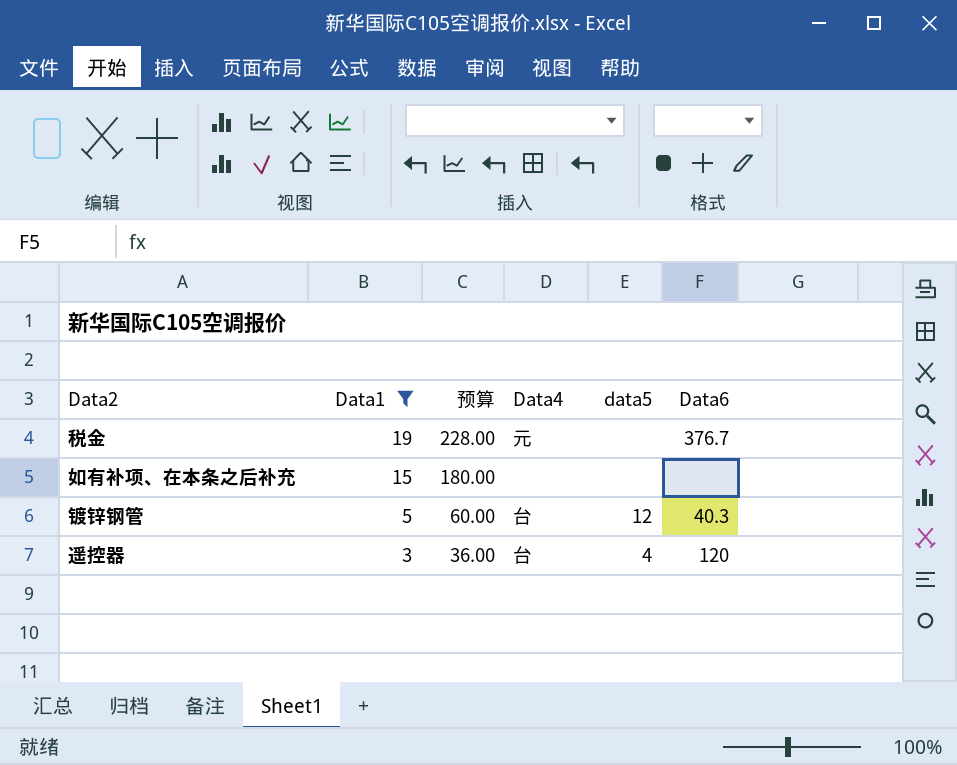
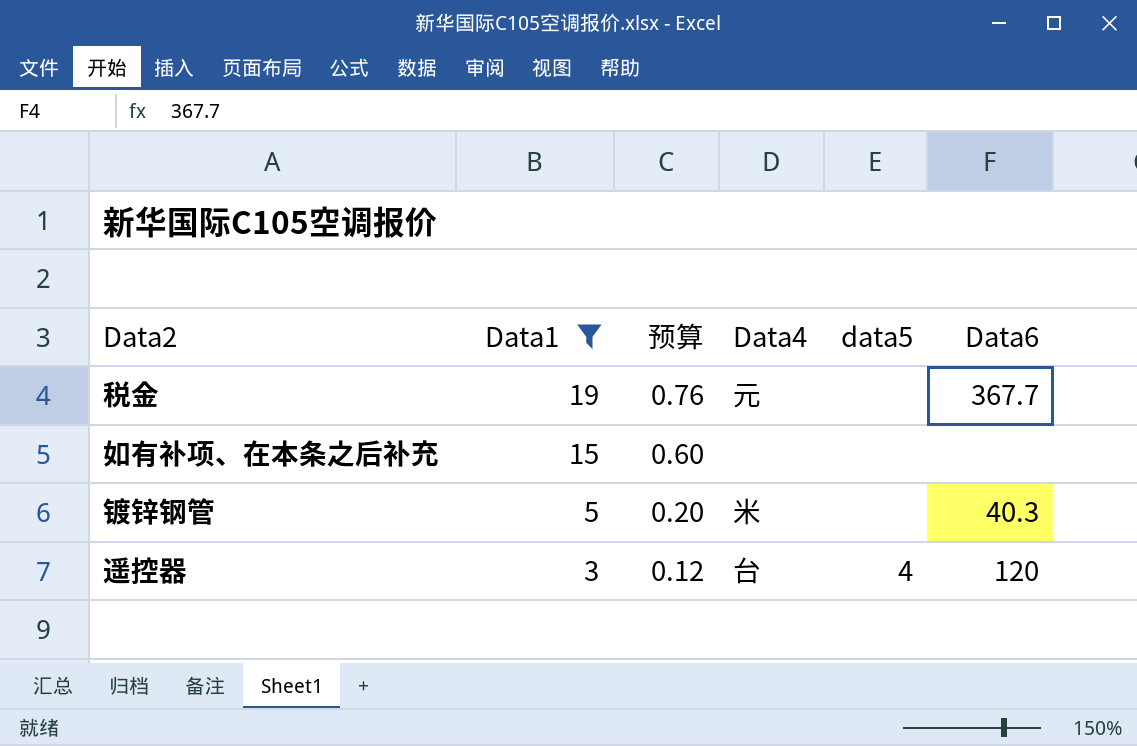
column 预算 | formula: [Data1] * 12 -> [Data1] * 0.04
税金 | Data6: 376.7 -> 367.7
镀锌钢管 | Data4: 台 -> 米
镀锌钢管 | data5: 12 -> none

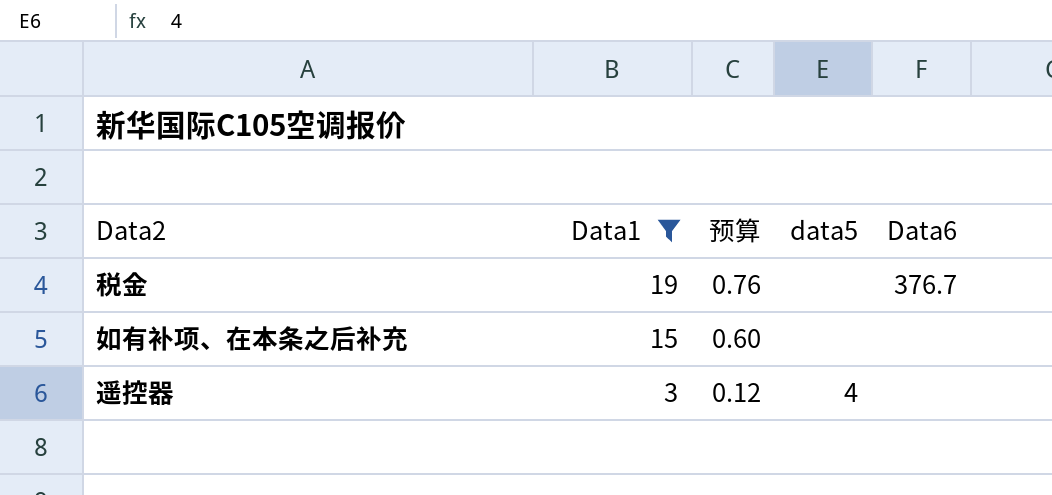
column Data4 | position: 4 -> none
row 镀锌钢管: 5 | 0.20 | 米 | none | 40.3 -> none
税金 | Data6: 367.7 -> 376.7
遥控器 | Data6: 120 -> none

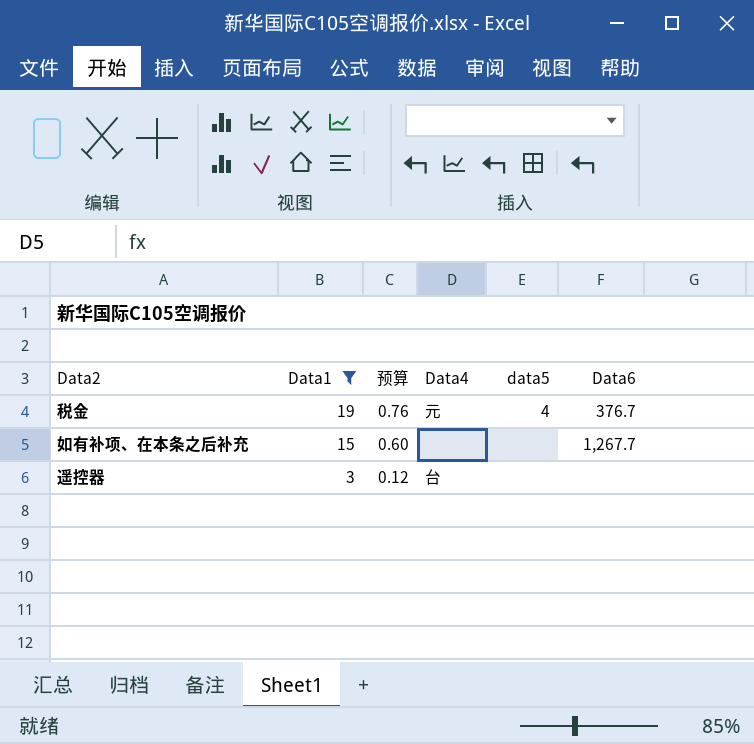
column Data4 | position: none -> 4
税金 | data5: none -> 4
如有补项、在本条之后补充 | Data6: none -> 1,267.7
遥控器 | data5: 4 -> none

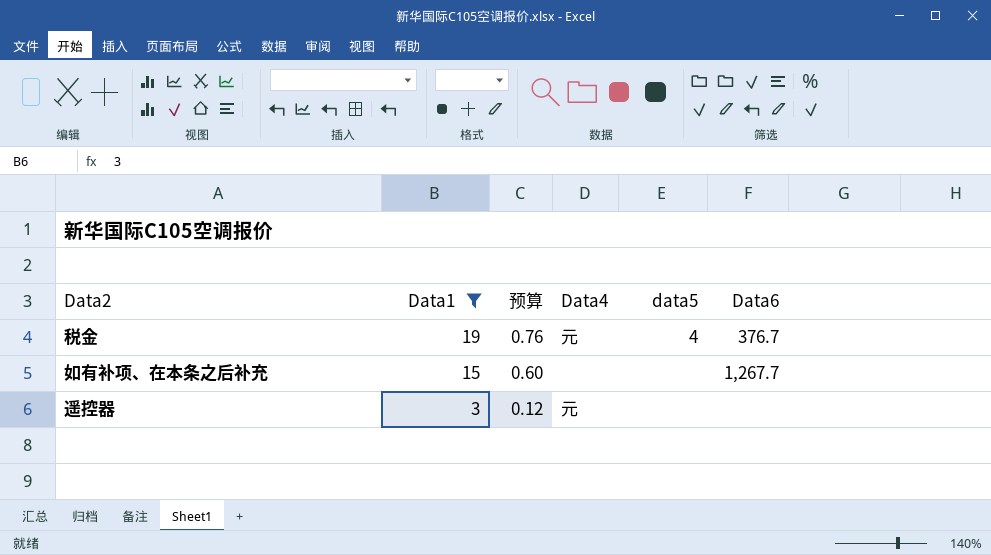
遥控器 | Data4: 台 -> 元

